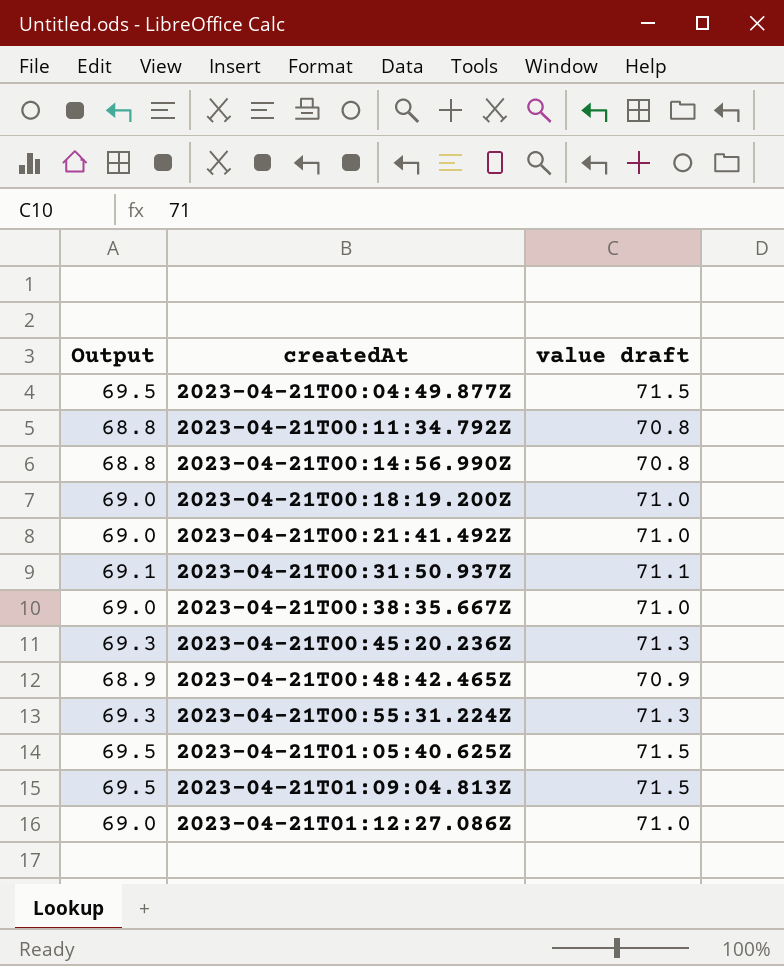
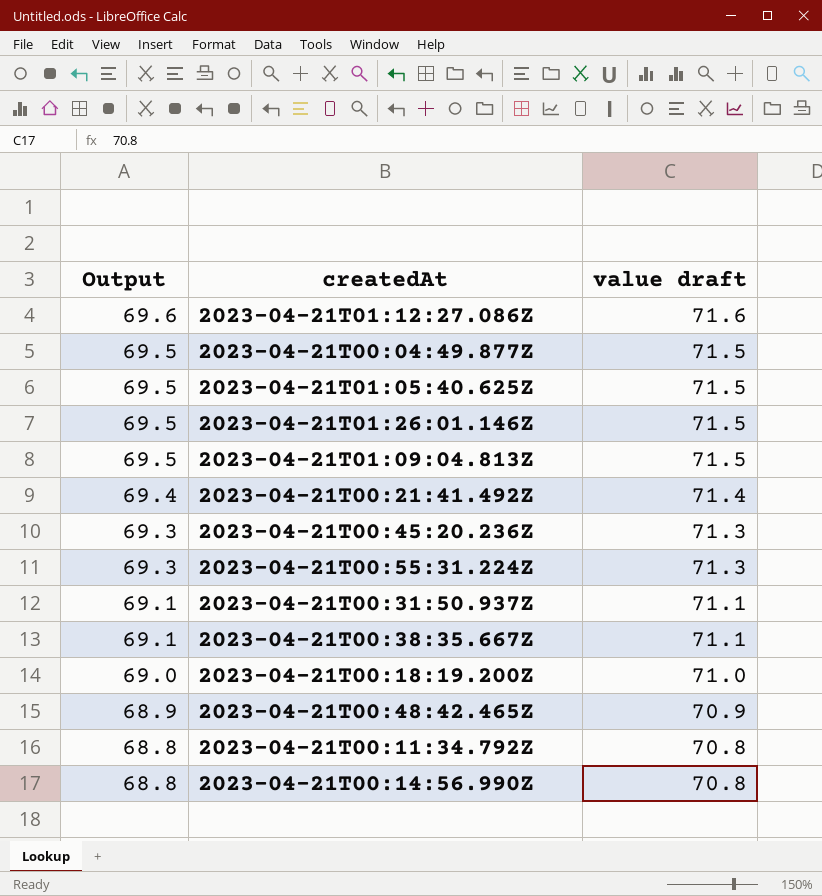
row order: createdAt ascending -> Output descending
2023-04-21T01:12:27.086Z | Output: 69.0 -> 69.6
2023-04-21T01:12:27.086Z | value draft: 71.0 -> 71.6
row 2023-04-21T01:26:01.146Z: none -> 69.5 | 71.5
2023-04-21T00:21:41.492Z | Output: 69.0 -> 69.4
2023-04-21T00:21:41.492Z | value draft: 71.0 -> 71.4
2023-04-21T00:38:35.667Z | Output: 69.0 -> 69.1
2023-04-21T00:38:35.667Z | value draft: 71.0 -> 71.1

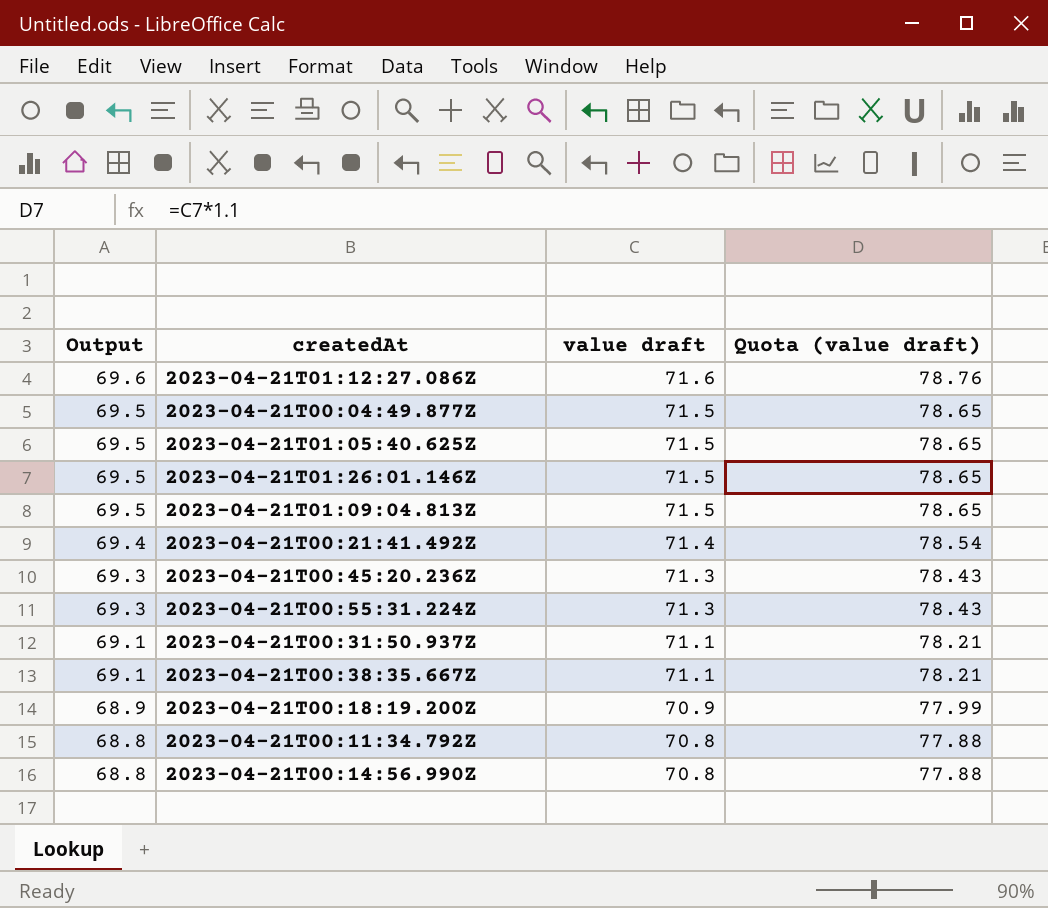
column Quota (value draft) | formula: none -> [value draft] * 1.1
row 2023-04-21T00:48:42.465Z: 68.9 | 70.9 -> none
2023-04-21T00:18:19.200Z | Output: 69.0 -> 68.9
2023-04-21T00:18:19.200Z | value draft: 71.0 -> 70.9

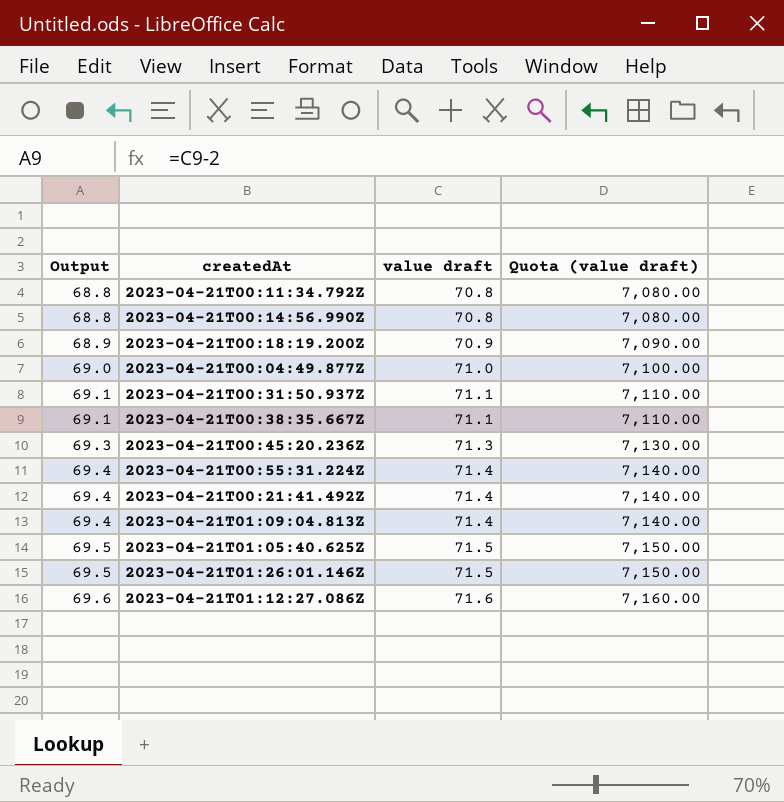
row order: Output descending -> Output ascending
column Quota (value draft) | formula: [value draft] * 1.1 -> [value draft] * 100
2023-04-21T00:04:49.877Z | Output: 69.5 -> 69.0
2023-04-21T00:04:49.877Z | value draft: 71.5 -> 71.0
2023-04-21T00:55:31.224Z | Output: 69.3 -> 69.4
2023-04-21T00:55:31.224Z | value draft: 71.3 -> 71.4
2023-04-21T01:09:04.813Z | Output: 69.5 -> 69.4
2023-04-21T01:09:04.813Z | value draft: 71.5 -> 71.4

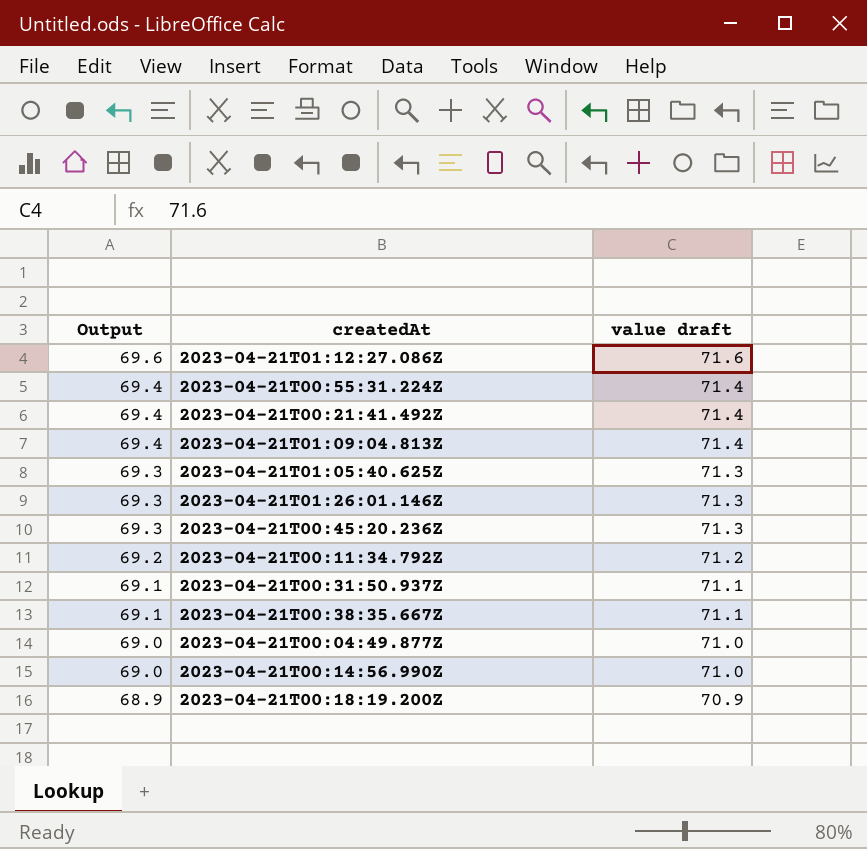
row order: Output ascending -> Output descending
column Quota (value draft) | formula: [value draft] * 100 -> none
2023-04-21T01:05:40.625Z | Output: 69.5 -> 69.3
2023-04-21T01:05:40.625Z | value draft: 71.5 -> 71.3
2023-04-21T01:26:01.146Z | Output: 69.5 -> 69.3
2023-04-21T01:26:01.146Z | value draft: 71.5 -> 71.3
2023-04-21T00:11:34.792Z | Output: 68.8 -> 69.2
2023-04-21T00:11:34.792Z | value draft: 70.8 -> 71.2
2023-04-21T00:14:56.990Z | Output: 68.8 -> 69.0
2023-04-21T00:14:56.990Z | value draft: 70.8 -> 71.0

